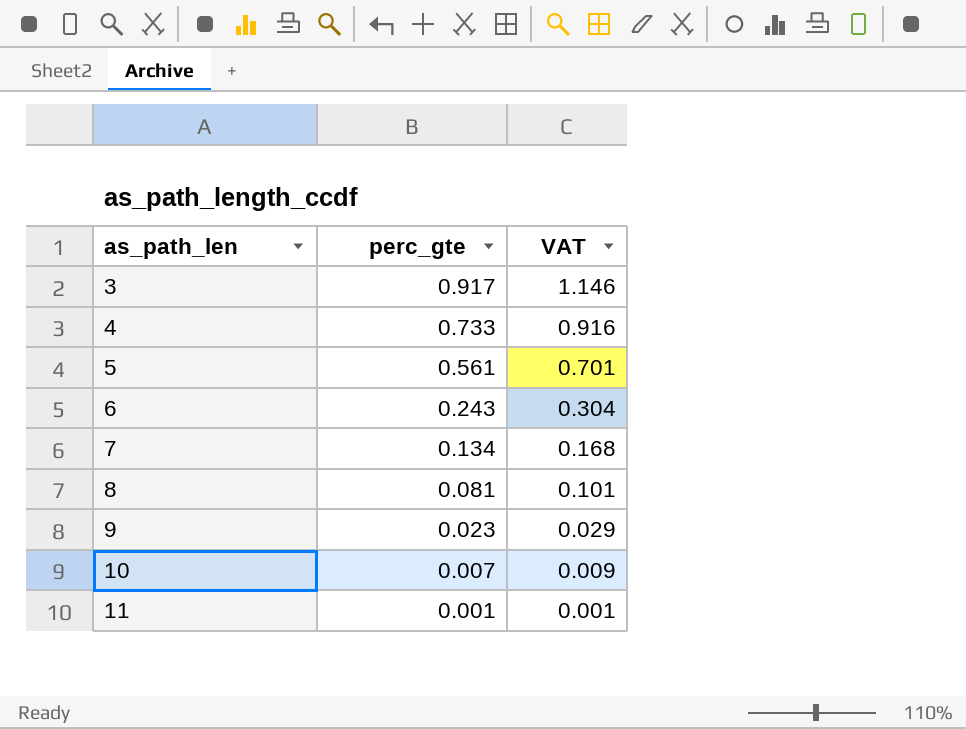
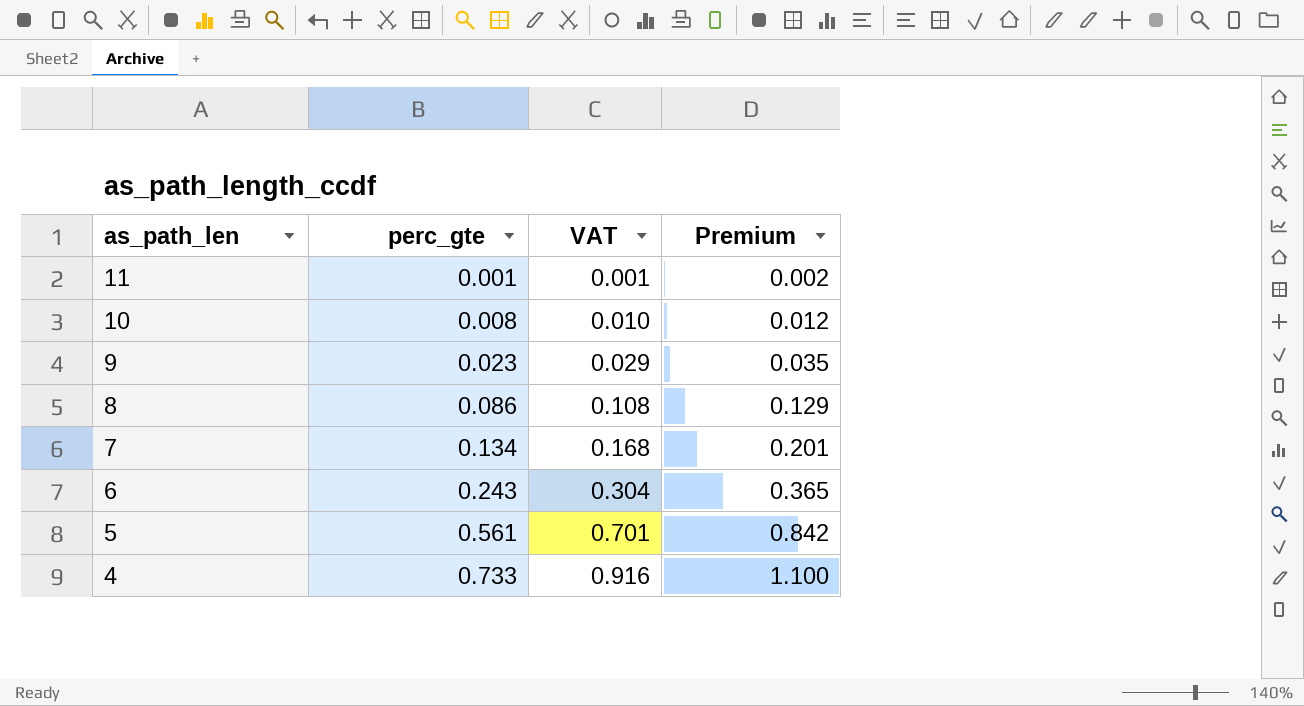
row order: as_path_len ascending -> as_path_len descending
column Premium | formula: none -> [perc_gte] * 1.5
row 3: 0.917 | 1.146 -> none
10 | perc_gte: 0.007 -> 0.008
10 | VAT: 0.009 -> 0.010
8 | perc_gte: 0.081 -> 0.086
8 | VAT: 0.101 -> 0.108

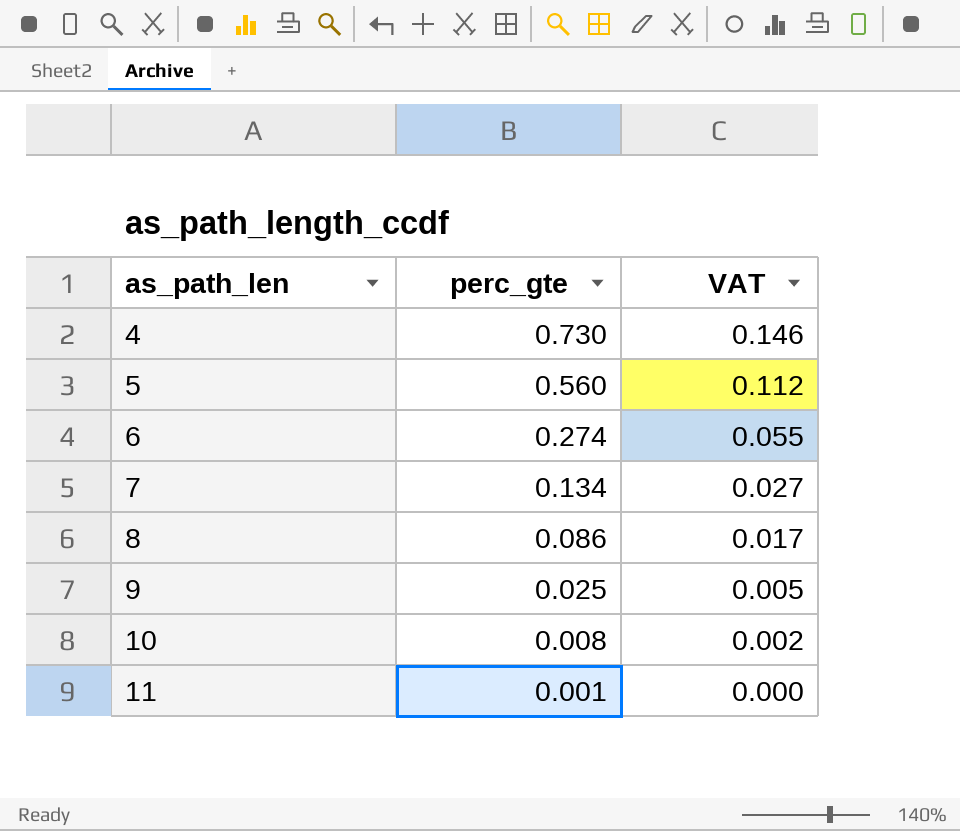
row order: as_path_len descending -> as_path_len ascending
column Premium | formula: [perc_gte] * 1.5 -> none
column VAT | formula: [perc_gte] * 1.25 -> [perc_gte] * 0.2
4 | perc_gte: 0.733 -> 0.730
5 | perc_gte: 0.561 -> 0.560
6 | perc_gte: 0.243 -> 0.274
9 | perc_gte: 0.023 -> 0.025

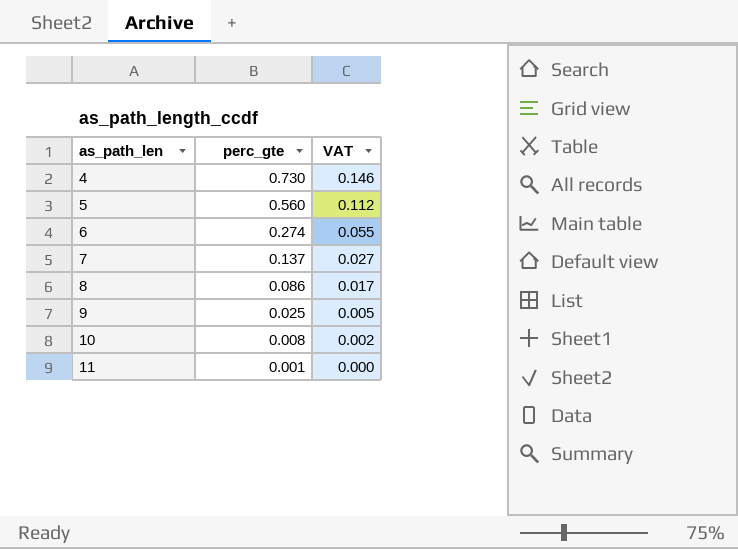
7 | perc_gte: 0.134 -> 0.137

